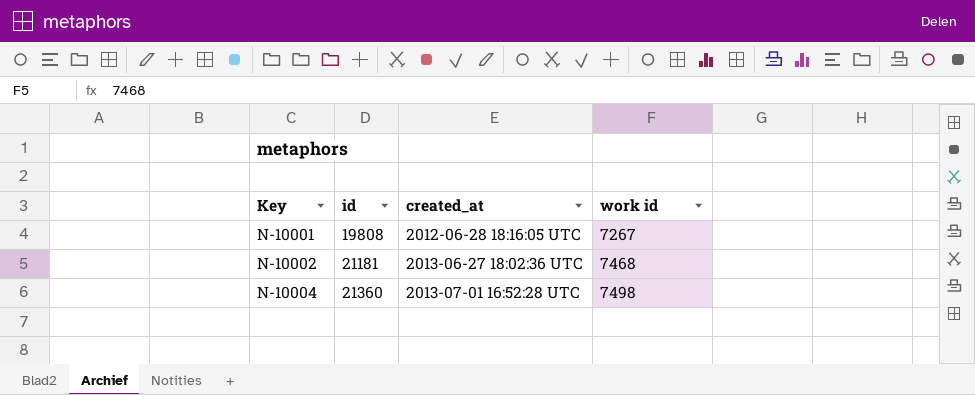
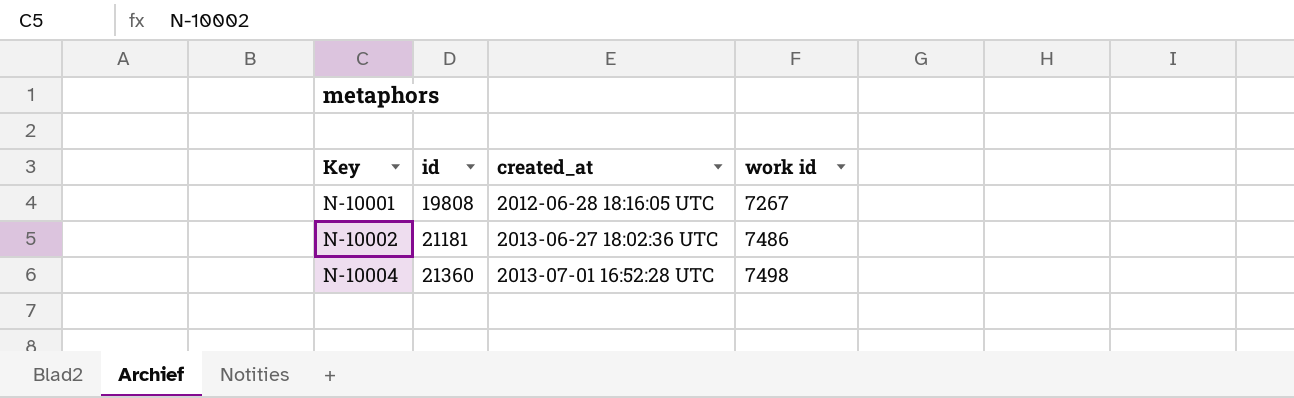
N-10002 | work id: 7468 -> 7486

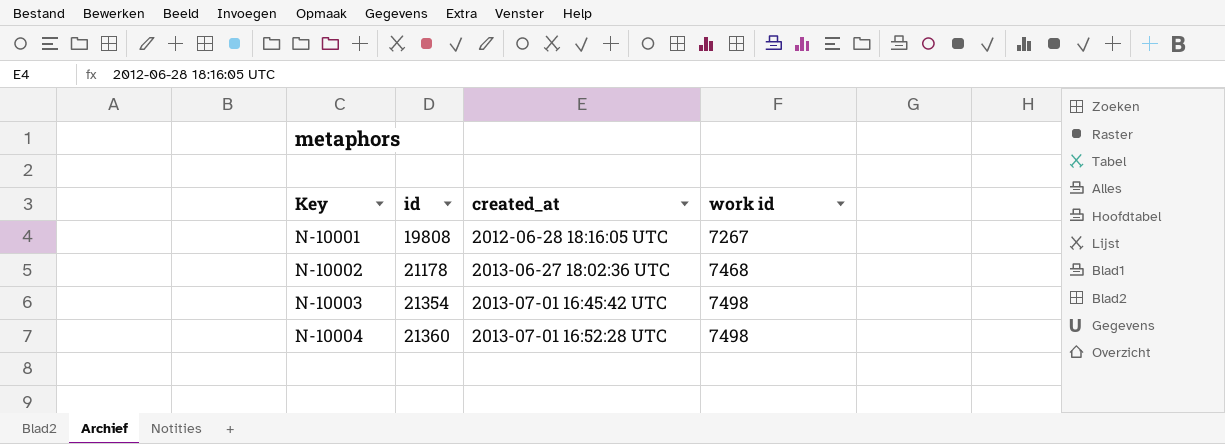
N-10002 | id: 21181 -> 21178
N-10002 | work id: 7486 -> 7468
row N-10003: none -> 21354 | 2013-07-01 16:45:42 UTC | 7498

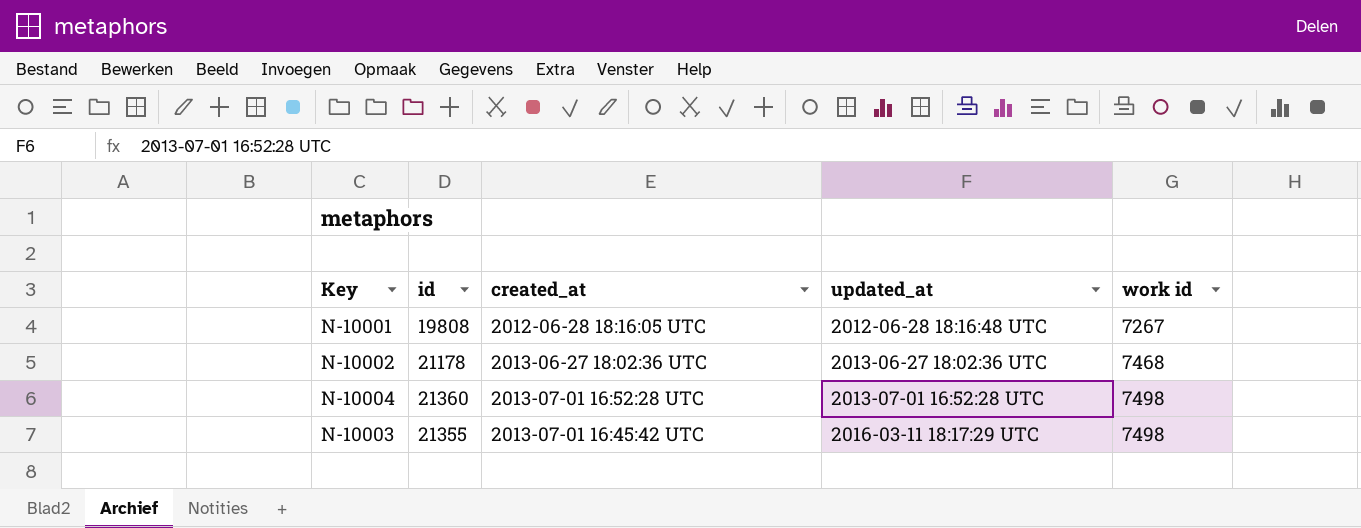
row order: Key ascending -> updated_at ascending
column updated_at | position: none -> 4
N-10003 | id: 21354 -> 21355

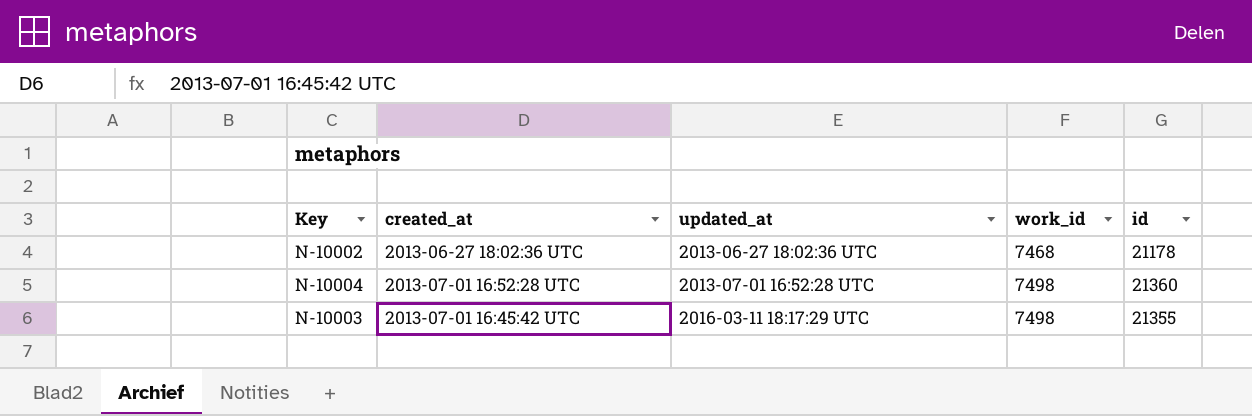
column name: work id -> work_id
column id | position: 2 -> 5
row N-10001: 19808 | 2012-06-28 18:16:05 UTC | 2012-06-28 18:16:48 UTC | 7267 -> none

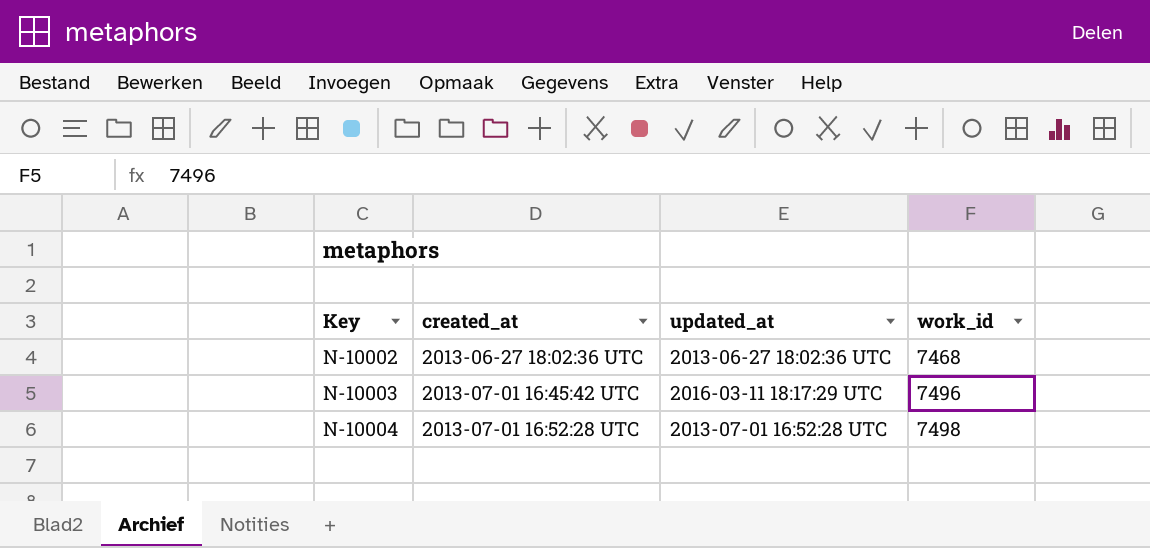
row order: updated_at ascending -> Key ascending
column id | position: 5 -> none
N-10003 | work_id: 7498 -> 7496

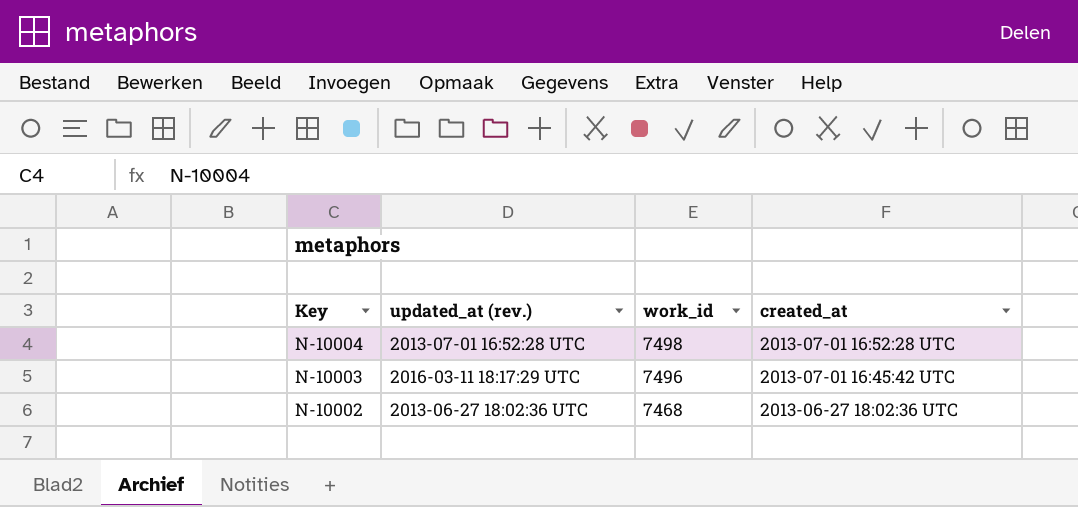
row order: Key ascending -> Key descending
column name: updated_at -> updated_at (rev.)
column created_at | position: 2 -> 4

